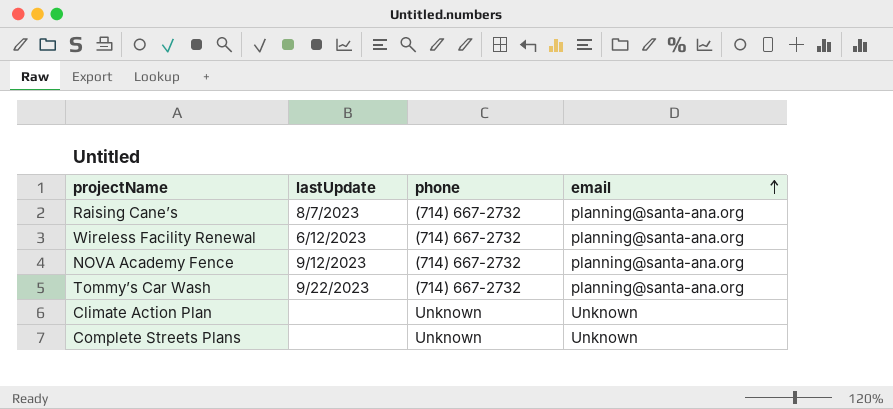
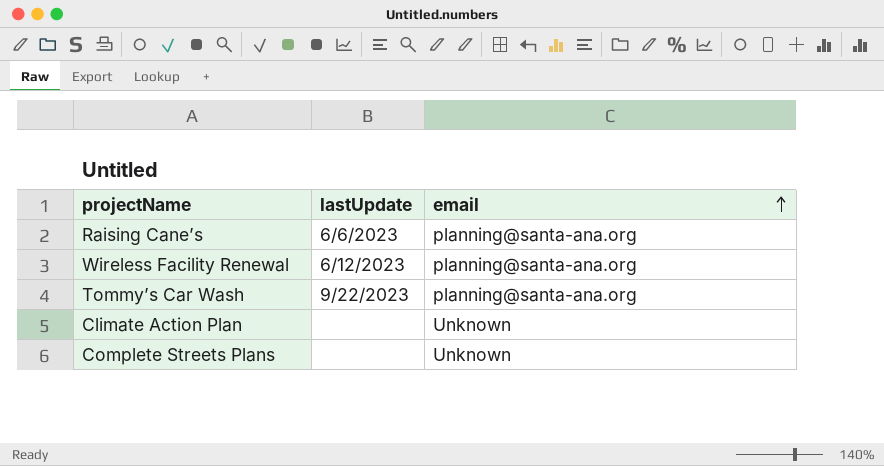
column phone | position: 3 -> none
row NOVA Academy Fence: 9/12/2023 | (714) 667-2732 | planning@santa-ana.org -> none
Raising Cane’s | lastUpdate: 8/7/2023 -> 6/6/2023

